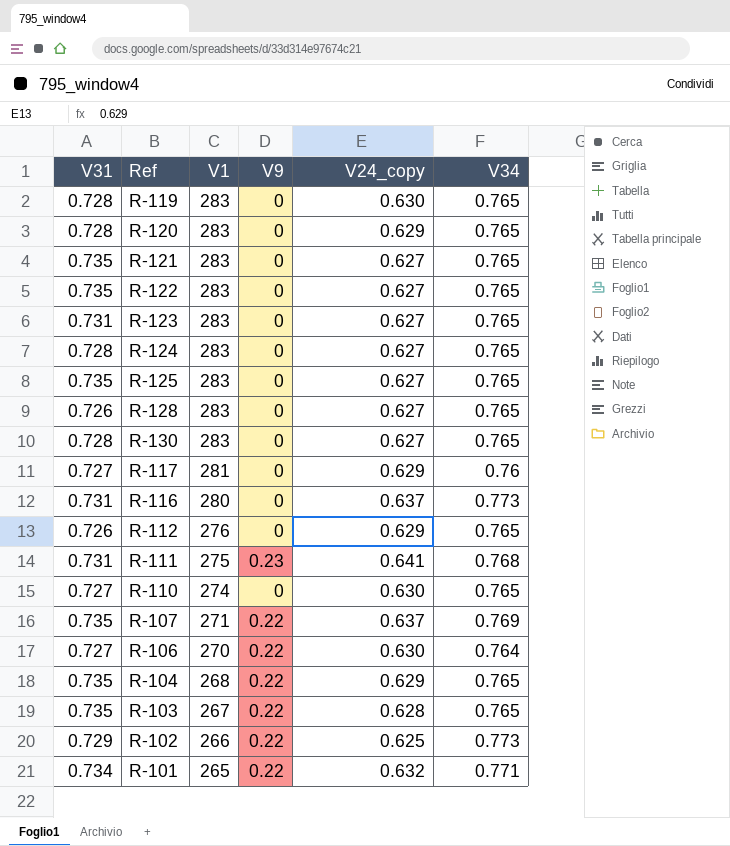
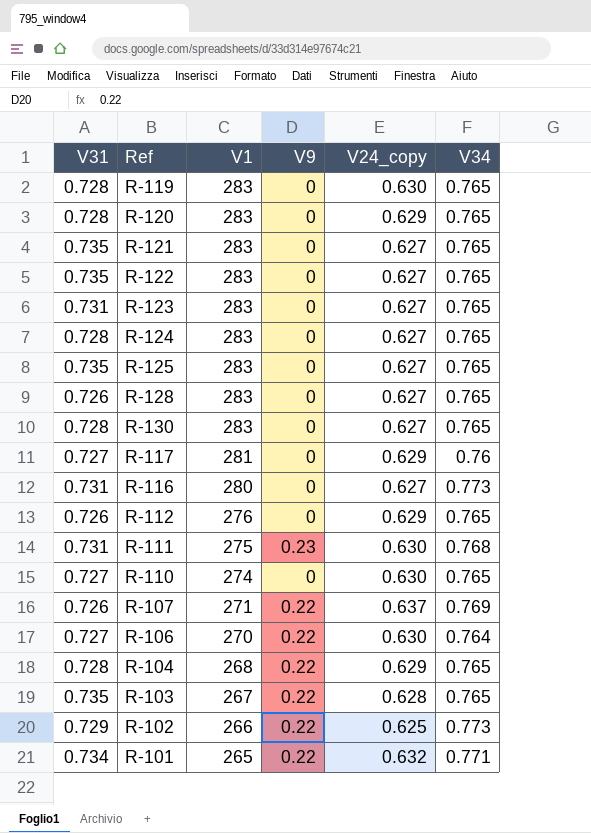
R-116 | V24_copy: 0.637 -> 0.627
R-111 | V24_copy: 0.641 -> 0.630
R-107 | V31: 0.735 -> 0.726
R-104 | V31: 0.735 -> 0.728

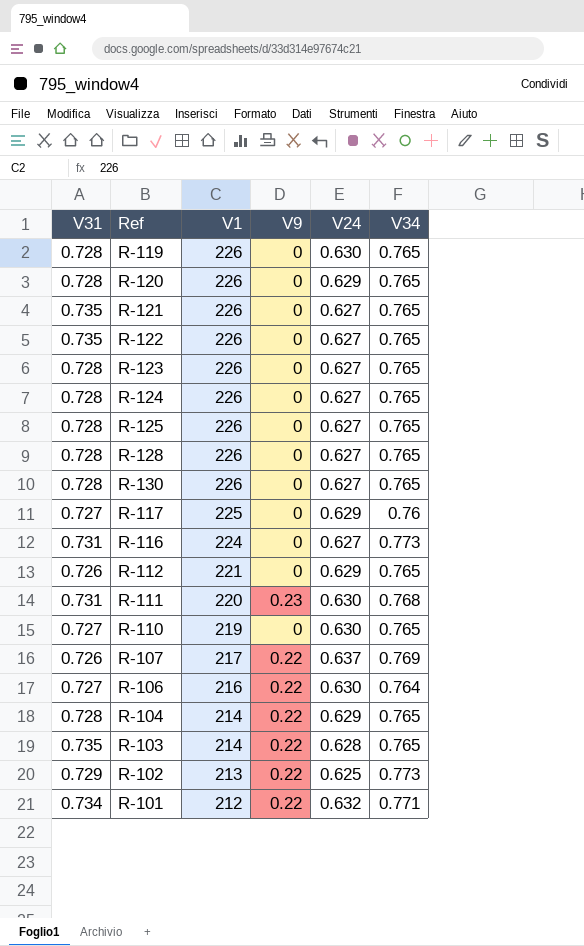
column name: V24_copy -> V24
R-119 | V1: 283 -> 226
R-120 | V1: 283 -> 226
R-121 | V1: 283 -> 226
R-122 | V1: 283 -> 226
R-123 | V31: 0.731 -> 0.728
R-123 | V1: 283 -> 226
R-124 | V1: 283 -> 226
R-125 | V31: 0.735 -> 0.728
R-125 | V1: 283 -> 226
R-128 | V31: 0.726 -> 0.728
R-128 | V1: 283 -> 226
R-130 | V1: 283 -> 226
R-117 | V1: 281 -> 225
R-116 | V1: 280 -> 224
R-112 | V1: 276 -> 221
R-111 | V1: 275 -> 220
R-110 | V1: 274 -> 219
R-107 | V1: 271 -> 217
R-106 | V1: 270 -> 216
R-104 | V1: 268 -> 214
R-103 | V1: 267 -> 214
R-102 | V1: 266 -> 213
R-101 | V1: 265 -> 212

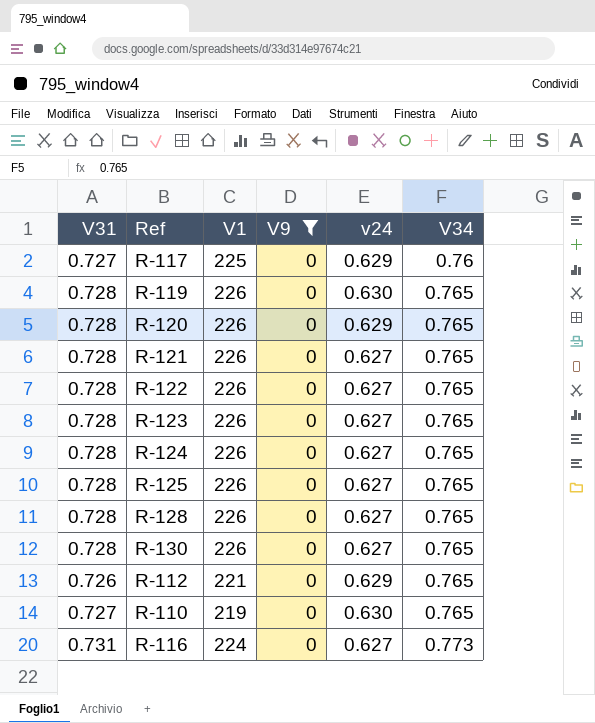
filter: none -> V9 = 0
row order: V1 descending -> V34 ascending
column name: V24 -> v24
R-121 | V31: 0.735 -> 0.728
R-122 | V31: 0.735 -> 0.728

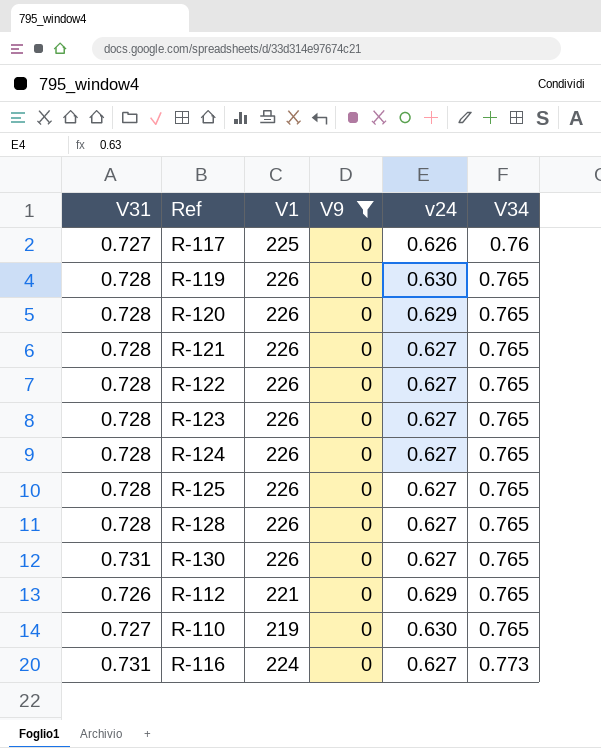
R-117 | v24: 0.629 -> 0.626
R-130 | V31: 0.728 -> 0.731

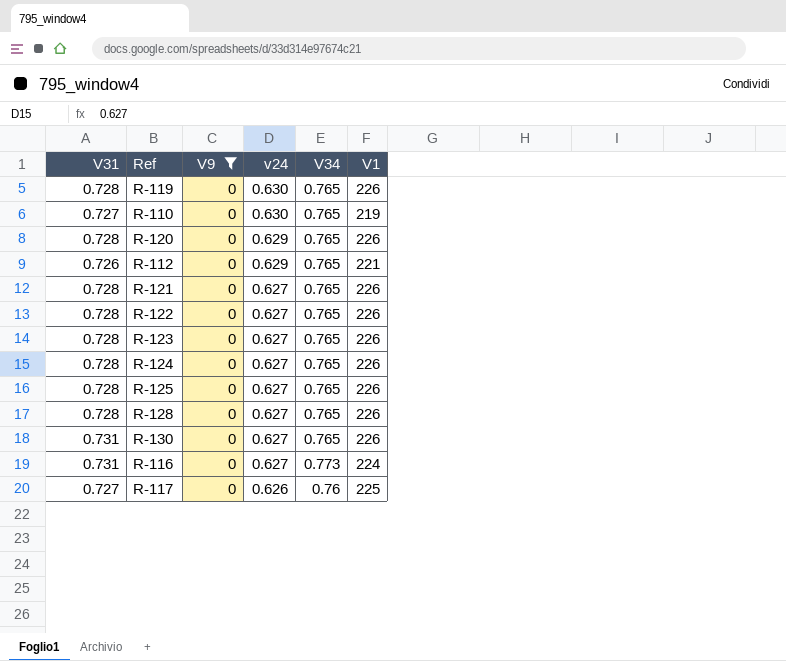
row order: V34 ascending -> v24 descending
column V1 | position: 3 -> 6

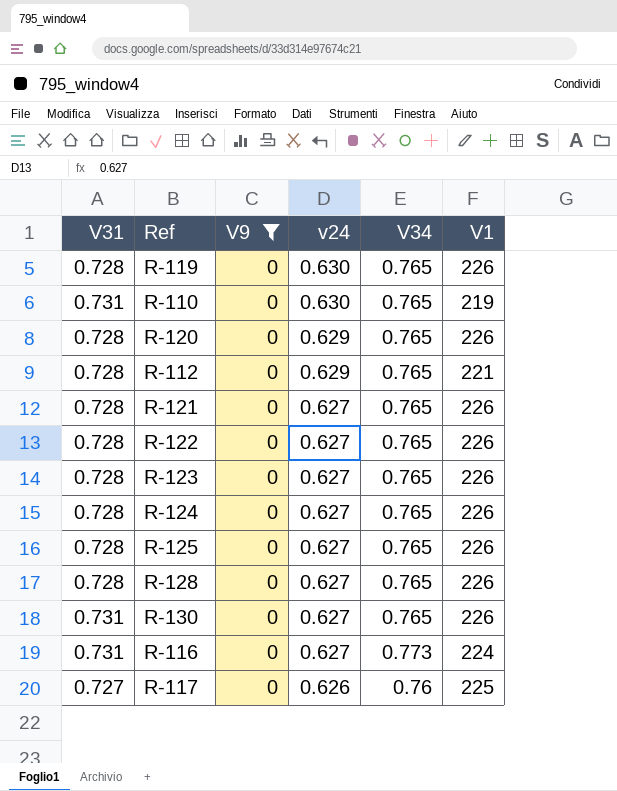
R-110 | V31: 0.727 -> 0.731
R-112 | V31: 0.726 -> 0.728

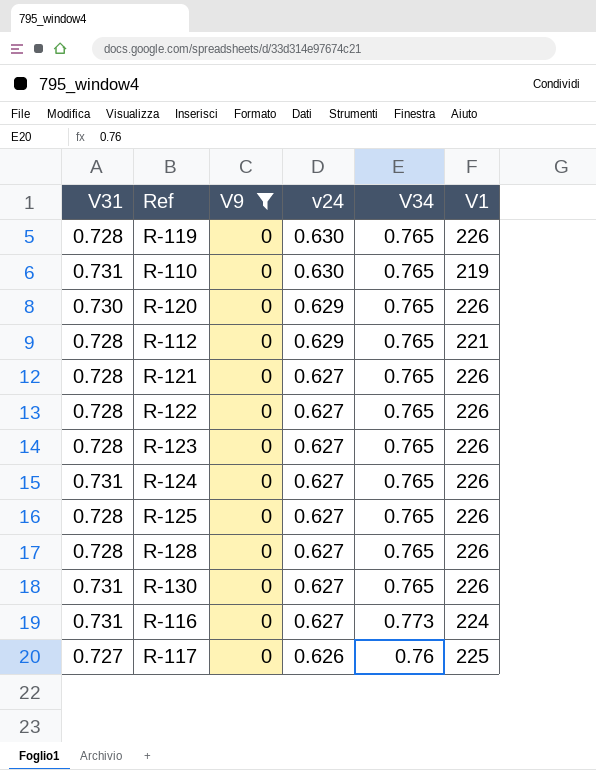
R-120 | V31: 0.728 -> 0.730
R-124 | V31: 0.728 -> 0.731

